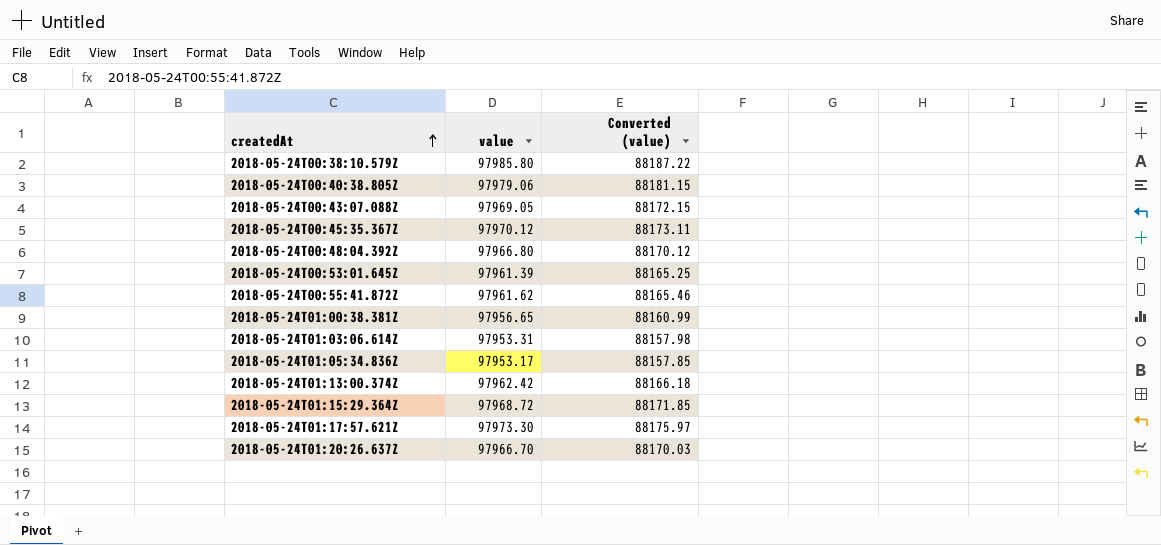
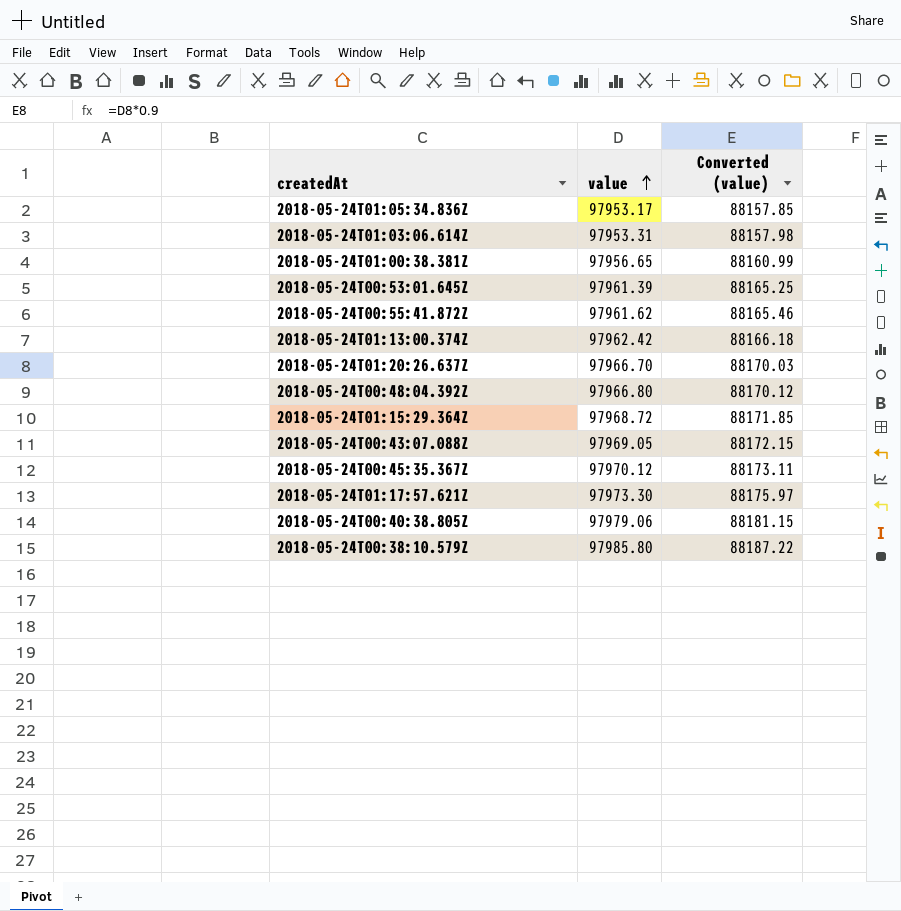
row order: createdAt ascending -> value ascending

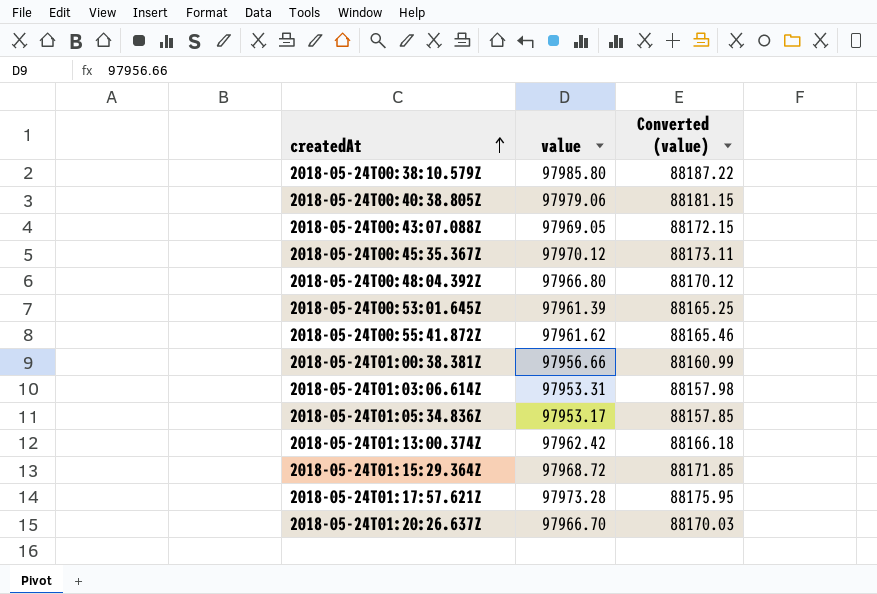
row order: value ascending -> createdAt ascending
2018-05-24T01:00:38.381Z | value: 97956.65 -> 97956.66
2018-05-24T01:17:57.621Z | value: 97973.30 -> 97973.28
2018-05-24T01:17:57.621Z | Converted (value): 88175.97 -> 88175.95

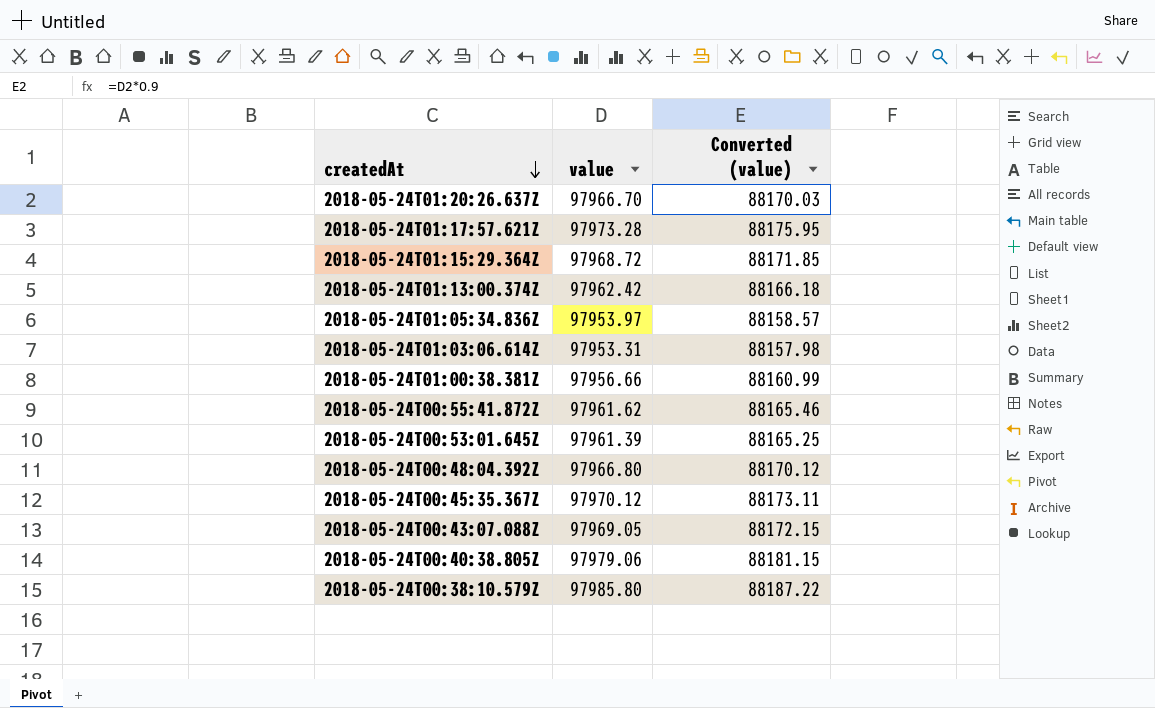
row order: createdAt ascending -> createdAt descending
2018-05-24T01:05:34.836Z | value: 97953.17 -> 97953.97
2018-05-24T01:05:34.836Z | Converted (value): 88157.85 -> 88158.57

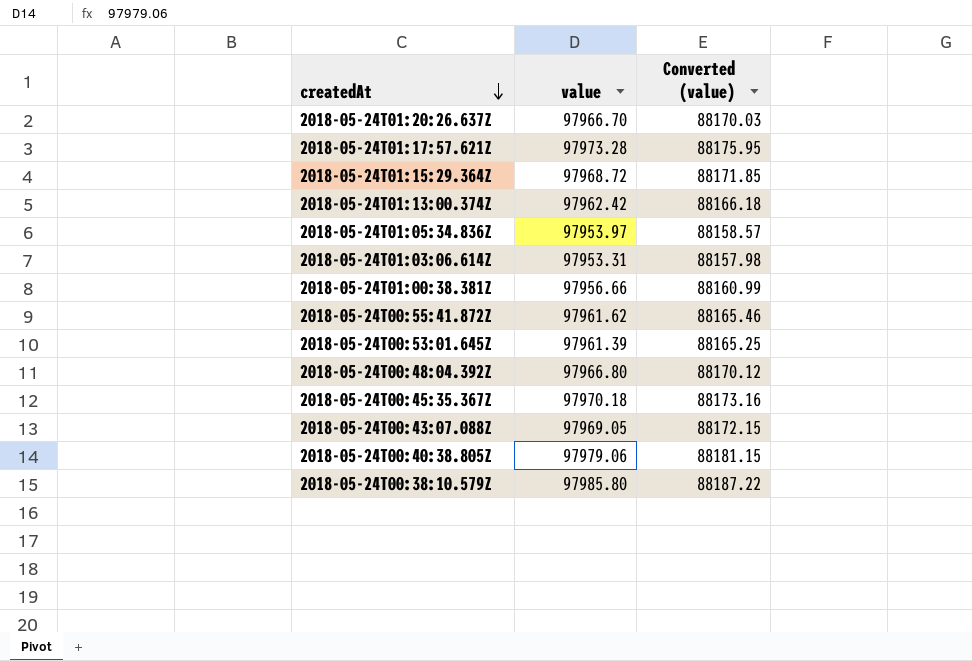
2018-05-24T00:45:35.367Z | value: 97970.12 -> 97970.18
2018-05-24T00:45:35.367Z | Converted (value): 88173.11 -> 88173.16

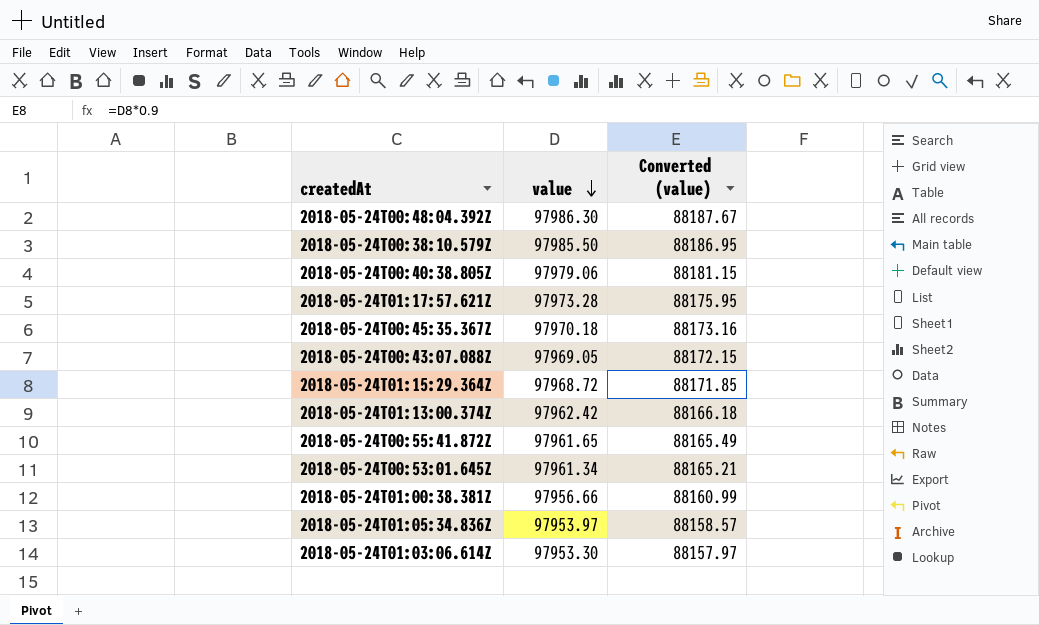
row order: createdAt descending -> value descending
row 2018-05-24T01:20:26.637Z: 97966.70 | 88170.03 -> none
2018-05-24T00:48:04.392Z | value: 97966.80 -> 97986.30
2018-05-24T00:48:04.392Z | Converted (value): 88170.12 -> 88187.67
2018-05-24T00:38:10.579Z | value: 97985.80 -> 97985.50
2018-05-24T00:38:10.579Z | Converted (value): 88187.22 -> 88186.95
2018-05-24T00:55:41.872Z | value: 97961.62 -> 97961.65
2018-05-24T00:55:41.872Z | Converted (value): 88165.46 -> 88165.49
2018-05-24T00:53:01.645Z | value: 97961.39 -> 97961.34
2018-05-24T00:53:01.645Z | Converted (value): 88165.25 -> 88165.21
2018-05-24T01:03:06.614Z | value: 97953.31 -> 97953.30
2018-05-24T01:03:06.614Z | Converted (value): 88157.98 -> 88157.97

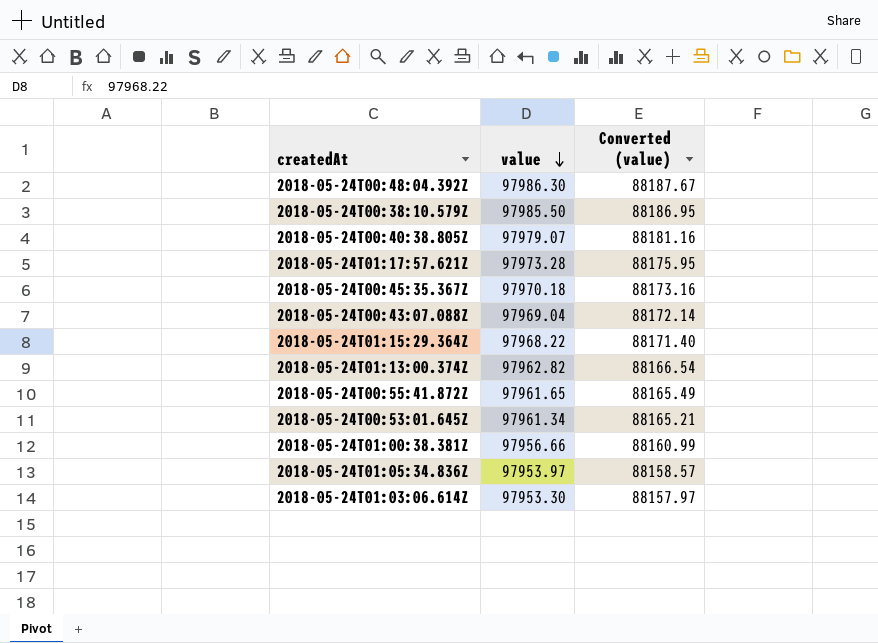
2018-05-24T00:40:38.805Z | value: 97979.06 -> 97979.07
2018-05-24T00:40:38.805Z | Converted (value): 88181.15 -> 88181.16
2018-05-24T00:43:07.088Z | value: 97969.05 -> 97969.04
2018-05-24T00:43:07.088Z | Converted (value): 88172.15 -> 88172.14
2018-05-24T01:15:29.364Z | value: 97968.72 -> 97968.22
2018-05-24T01:15:29.364Z | Converted (value): 88171.85 -> 88171.40
2018-05-24T01:13:00.374Z | value: 97962.42 -> 97962.82
2018-05-24T01:13:00.374Z | Converted (value): 88166.18 -> 88166.54

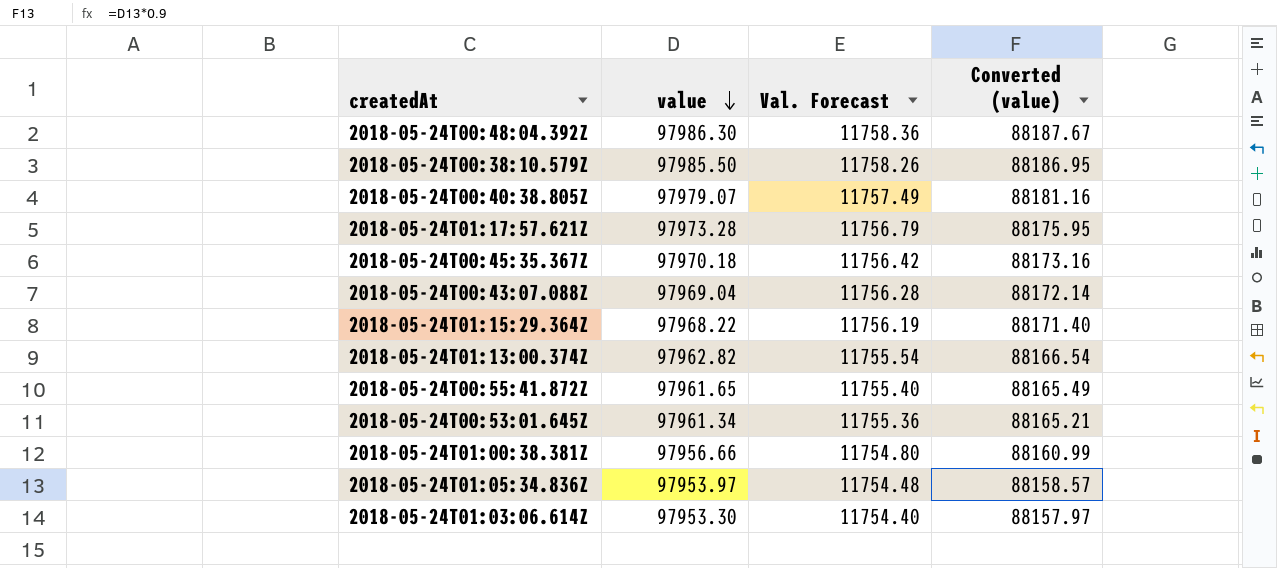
column Val. Forecast | formula: none -> [value] * 0.12

